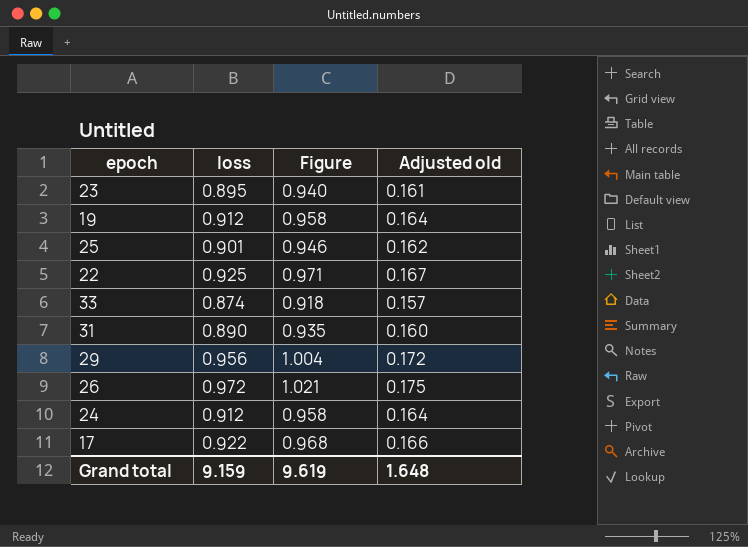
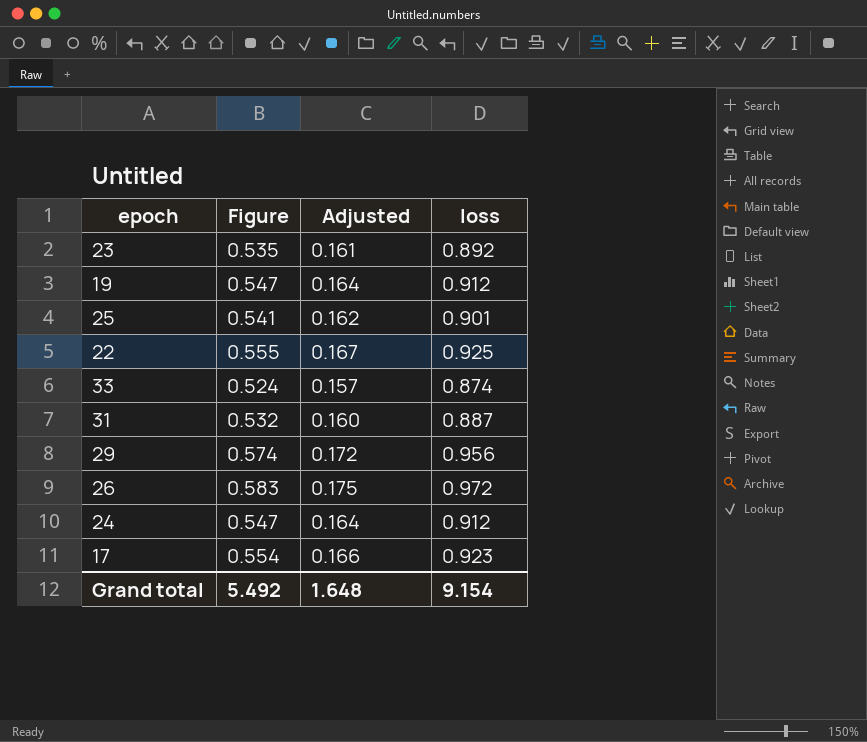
column Figure | formula: [loss] * 1.05 -> [loss] * 0.6
column name: Adjusted old -> Adjusted
column loss | position: 2 -> 4
23 | loss: 0.895 -> 0.892
31 | loss: 0.890 -> 0.887
17 | loss: 0.922 -> 0.923
Grand total | Figure: 9.619 -> 5.492
Grand total | loss: 9.159 -> 9.154

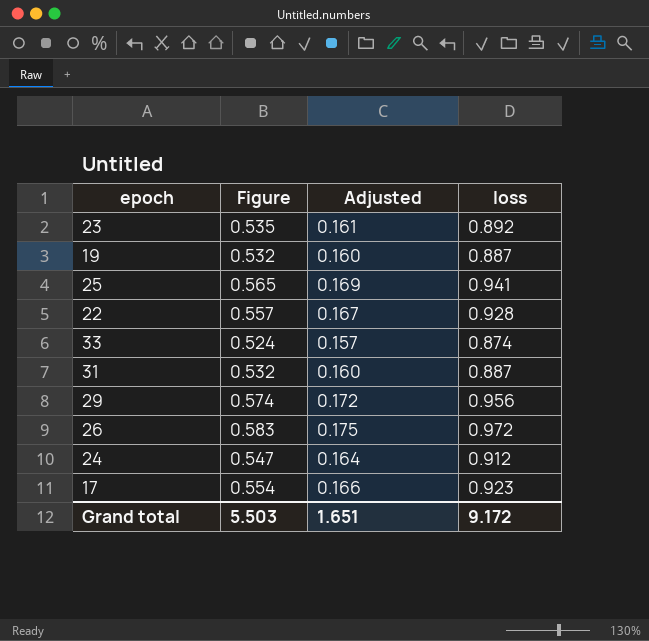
19 | Figure: 0.547 -> 0.532
19 | Adjusted: 0.164 -> 0.160
19 | loss: 0.912 -> 0.887
25 | Figure: 0.541 -> 0.565
25 | Adjusted: 0.162 -> 0.169
25 | loss: 0.901 -> 0.941
22 | Figure: 0.555 -> 0.557
22 | loss: 0.925 -> 0.928
Grand total | Figure: 5.492 -> 5.503
Grand total | Adjusted: 1.648 -> 1.651
Grand total | loss: 9.154 -> 9.172

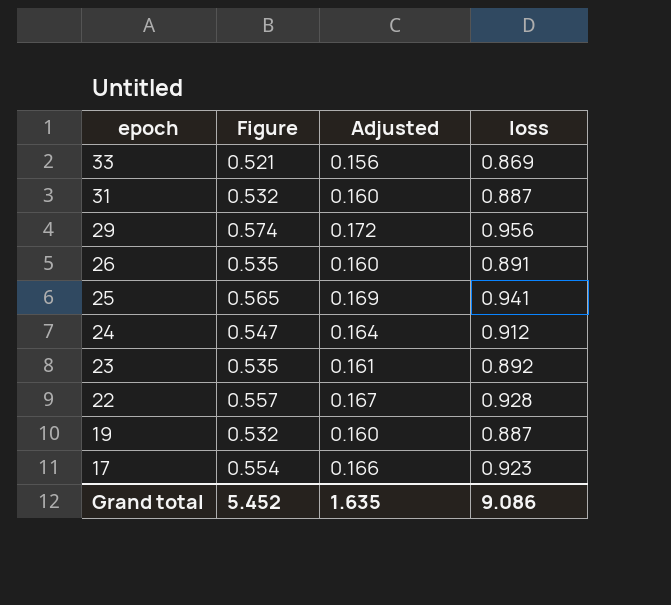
row order: none -> epoch descending
33 | Figure: 0.524 -> 0.521
33 | Adjusted: 0.157 -> 0.156
33 | loss: 0.874 -> 0.869
26 | Figure: 0.583 -> 0.535
26 | Adjusted: 0.175 -> 0.160
26 | loss: 0.972 -> 0.891
Grand total | Figure: 5.503 -> 5.452
Grand total | Adjusted: 1.651 -> 1.635
Grand total | loss: 9.172 -> 9.086

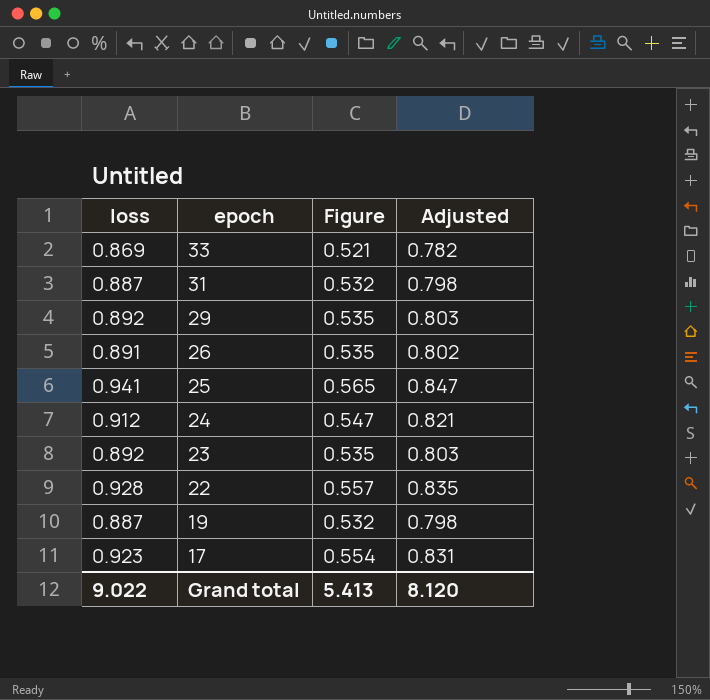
column loss | position: 4 -> 1
column Adjusted | formula: [loss] * 0.18 -> [loss] * 0.9
29 | loss: 0.956 -> 0.892
29 | Figure: 0.574 -> 0.535
Grand total | loss: 9.086 -> 9.022
Grand total | Figure: 5.452 -> 5.413
Grand total | Adjusted: 1.635 -> 8.120

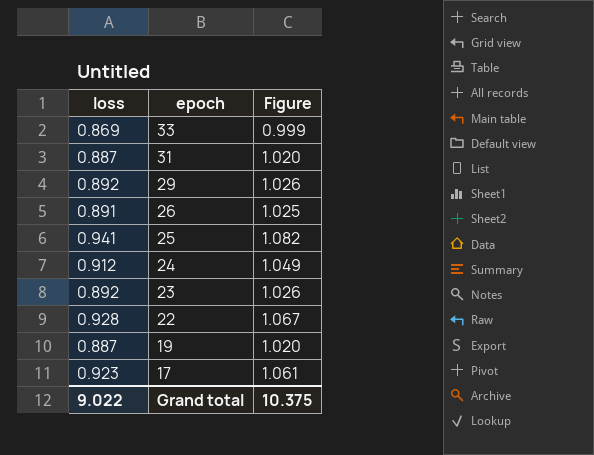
column Adjusted | formula: [loss] * 0.9 -> none
column Figure | formula: [loss] * 0.6 -> [loss] * 1.15
Grand total | Figure: 5.413 -> 10.375

